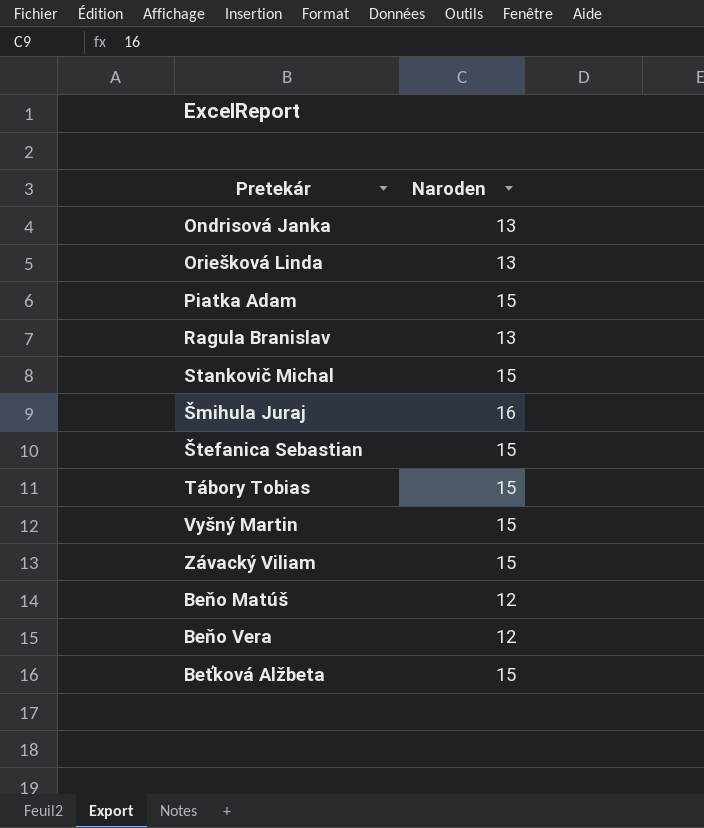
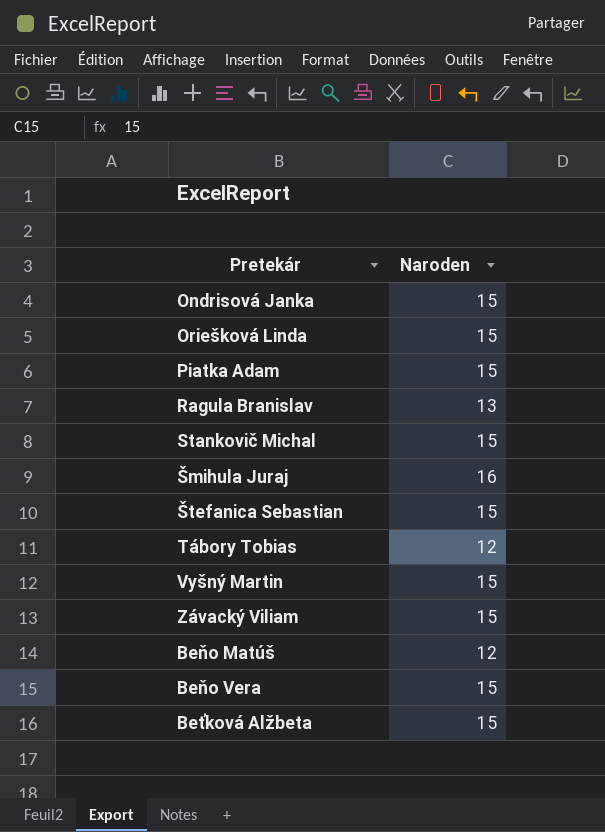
Ondrisová Janka | Naroden: 13 -> 15
Oriešková Linda | Naroden: 13 -> 15
Tábory Tobias | Naroden: 15 -> 12
Beňo Vera | Naroden: 12 -> 15

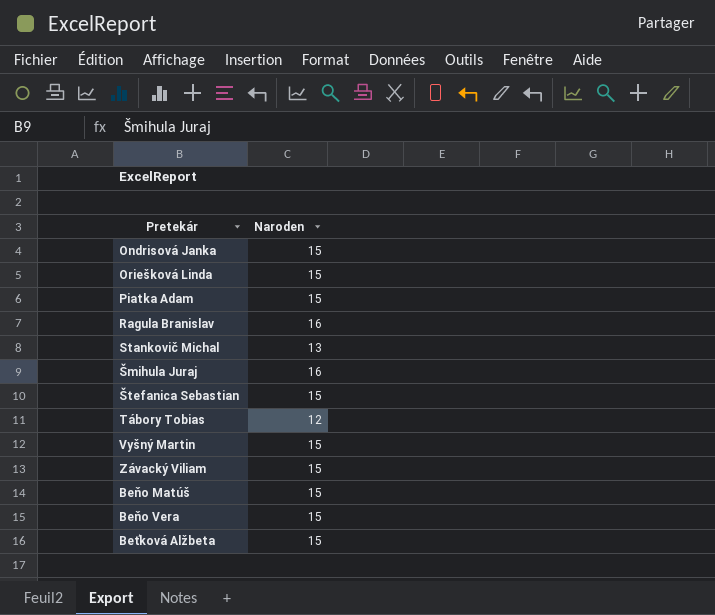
Ragula Branislav | Naroden: 13 -> 16
Stankovič Michal | Naroden: 15 -> 13
Beňo Matúš | Naroden: 12 -> 15

